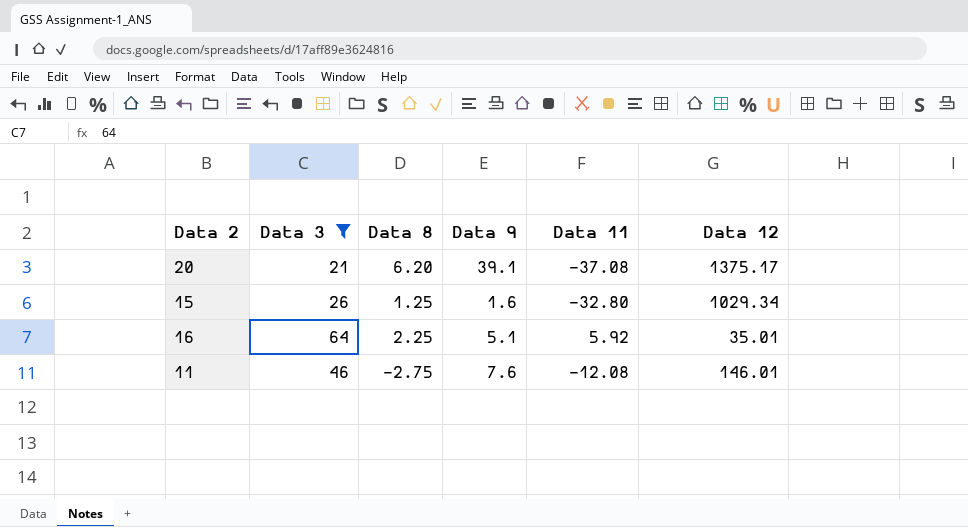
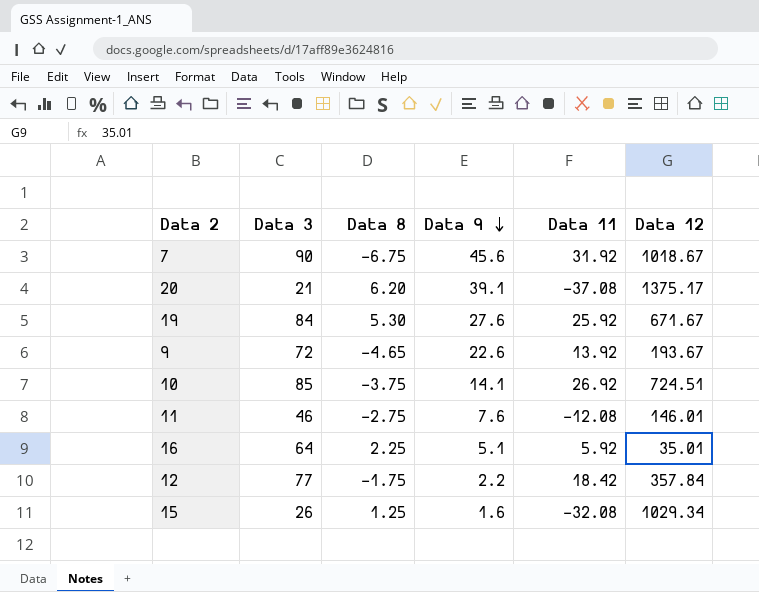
filter: Data 3 <= 64 -> none
row order: none -> Data 9 descending
15 | Data 11: -32.80 -> -32.08

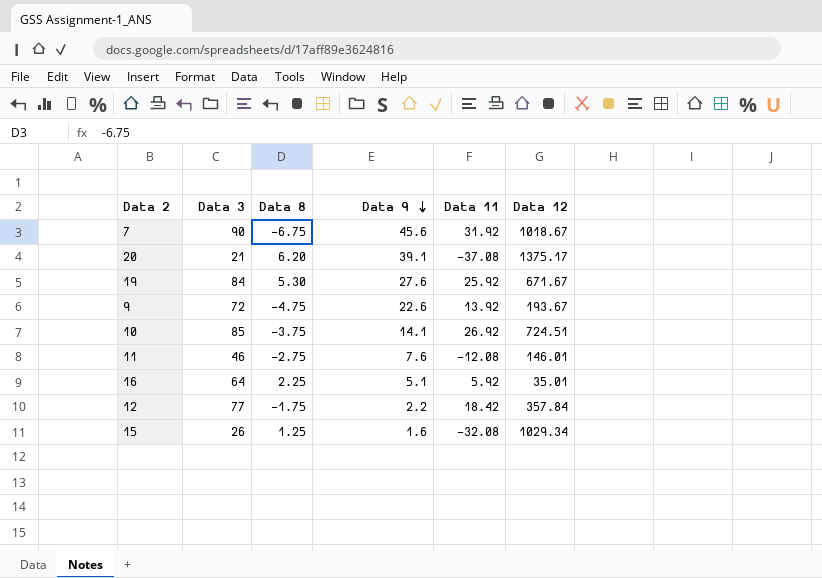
9 | Data 8: -4.65 -> -4.75

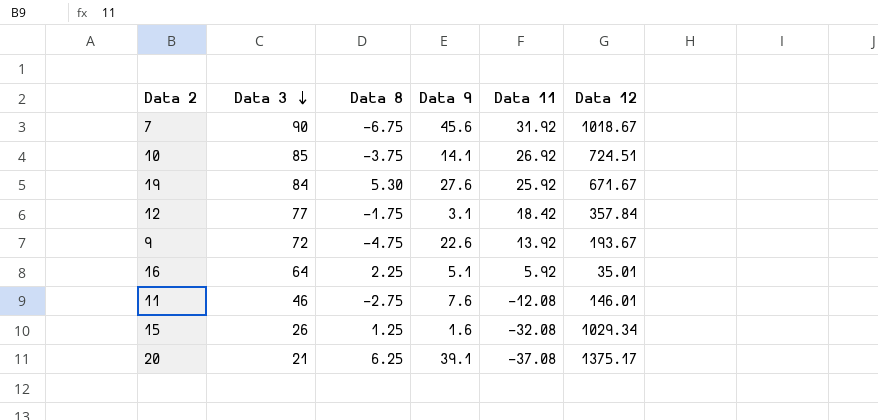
row order: Data 9 descending -> Data 3 descending
12 | Data 9: 2.2 -> 3.1
20 | Data 8: 6.20 -> 6.25

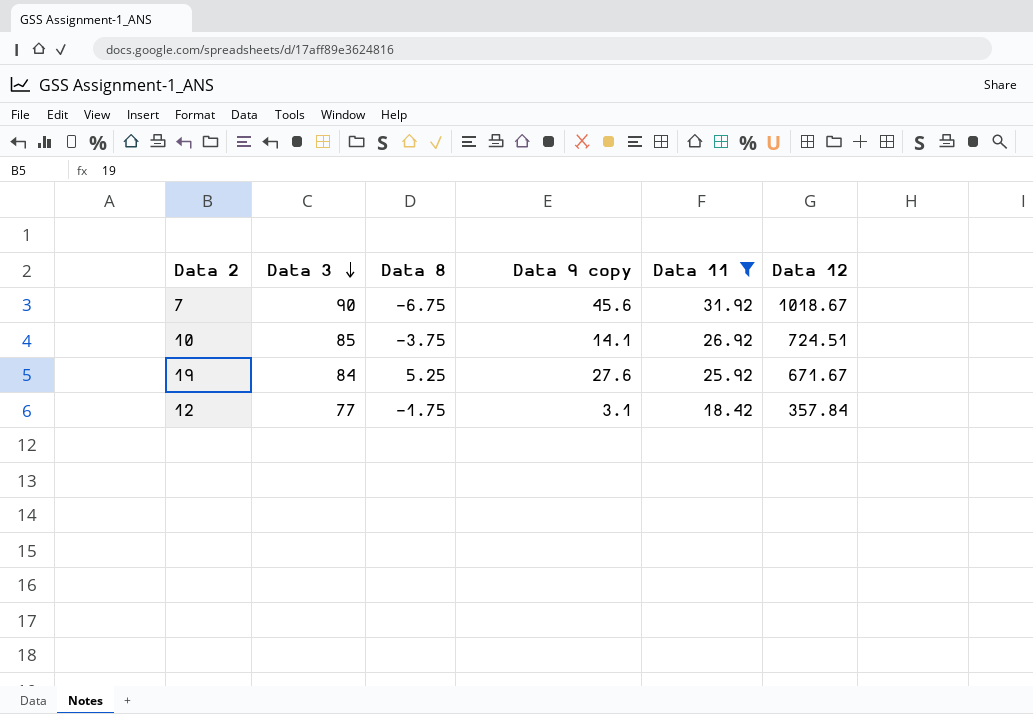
filter: none -> Data 11 >= 18.42
column name: Data 9 -> Data 9 copy
19 | Data 8: 5.30 -> 5.25

